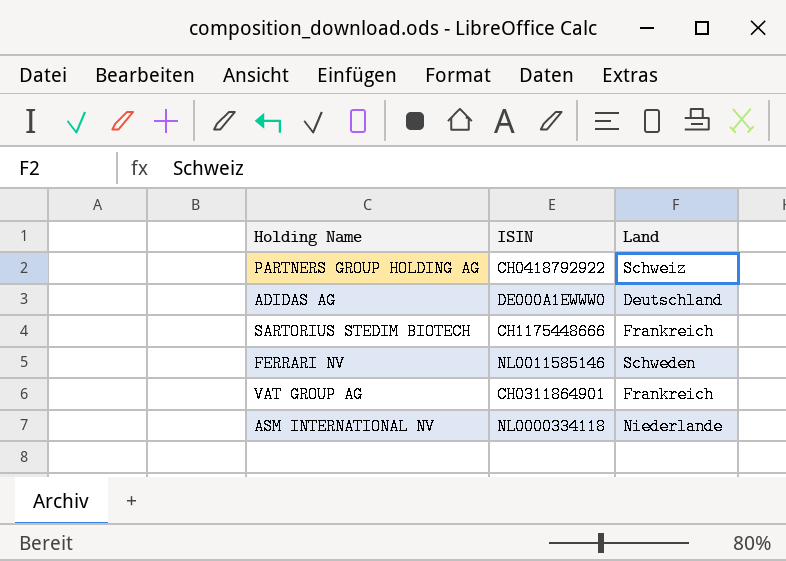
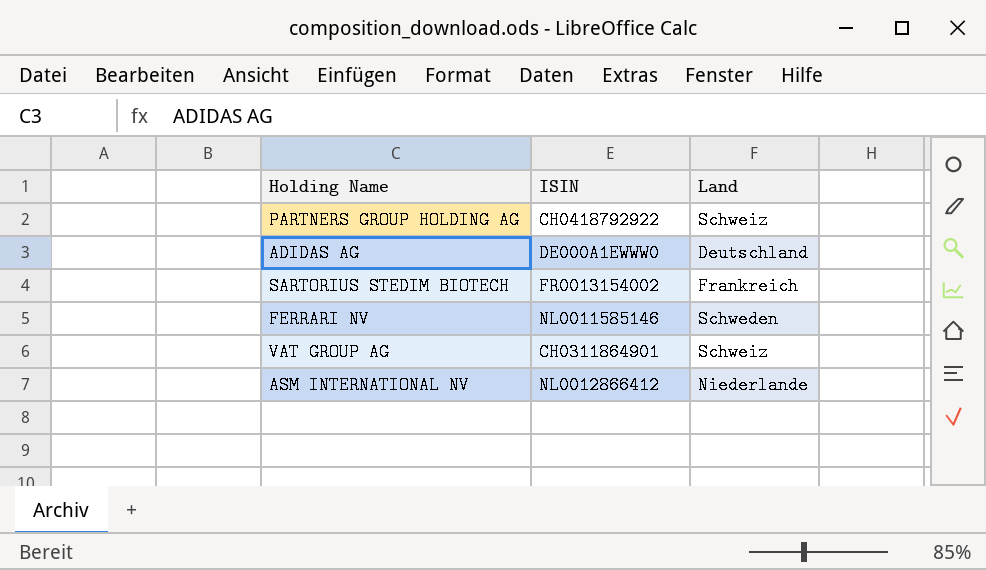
SARTORIUS STEDIM BIOTECH | ISIN: CH1175448666 -> FR0013154002
VAT GROUP AG | Land: Frankreich -> Schweiz
ASM INTERNATIONAL NV | ISIN: NL0000334118 -> NL0012866412

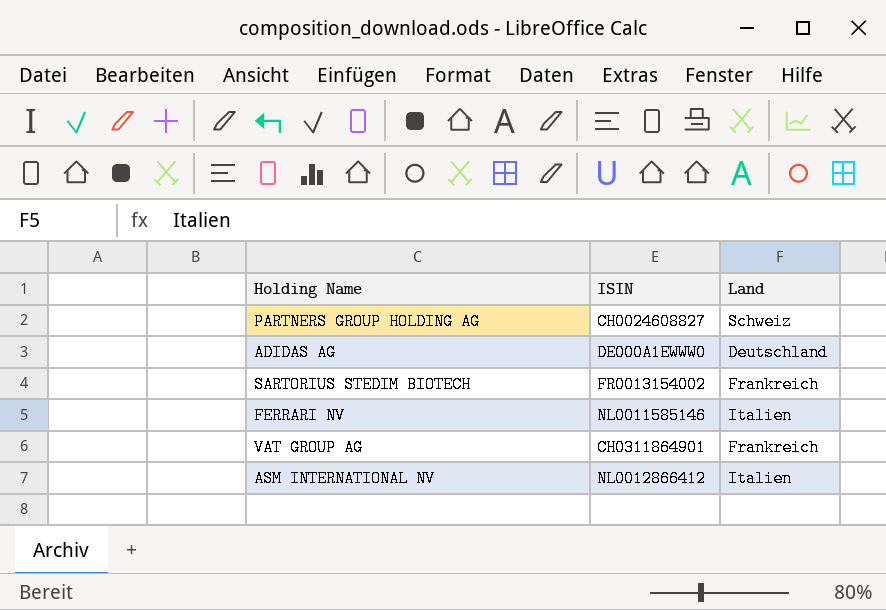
PARTNERS GROUP HOLDING AG | ISIN: CH0418792922 -> CH0024608827
FERRARI NV | Land: Schweden -> Italien
VAT GROUP AG | Land: Schweiz -> Frankreich
ASM INTERNATIONAL NV | Land: Niederlande -> Italien

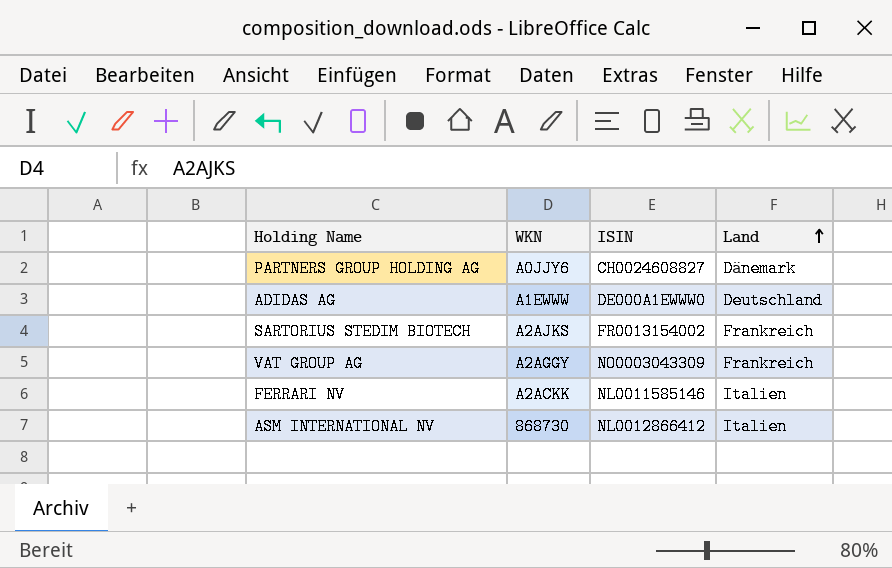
row order: none -> Land ascending
column WKN | position: none -> 2
PARTNERS GROUP HOLDING AG | Land: Schweiz -> Dänemark
VAT GROUP AG | ISIN: CH0311864901 -> NO0003043309

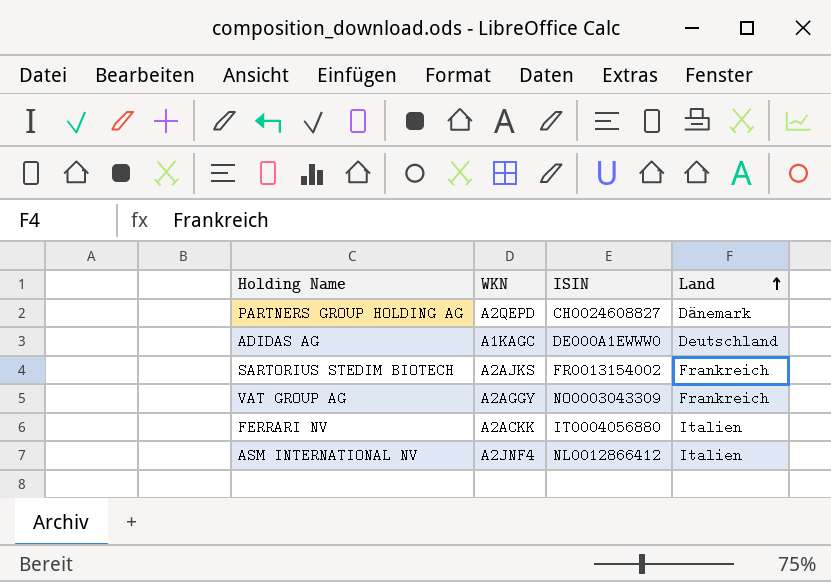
PARTNERS GROUP HOLDING AG | WKN: A0JJY6 -> A2QEPD
ADIDAS AG | WKN: A1EWWW -> A1KAGC
FERRARI NV | ISIN: NL0011585146 -> IT0004056880
ASM INTERNATIONAL NV | WKN: 868730 -> A2JNF4

